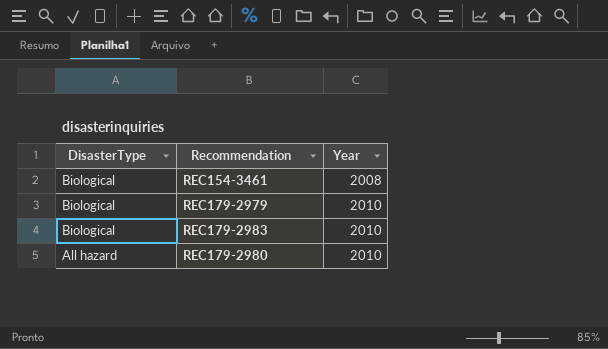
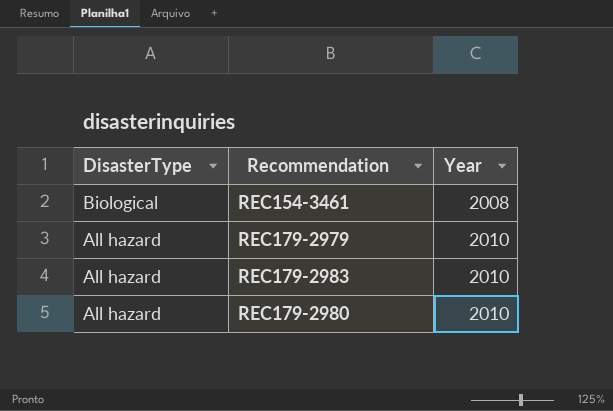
REC179-2979 | DisasterType: Biological -> All hazard
REC179-2983 | DisasterType: Biological -> All hazard

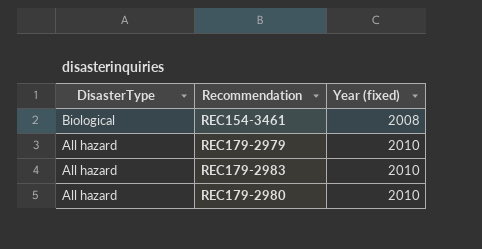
column name: Year -> Year (fixed)

